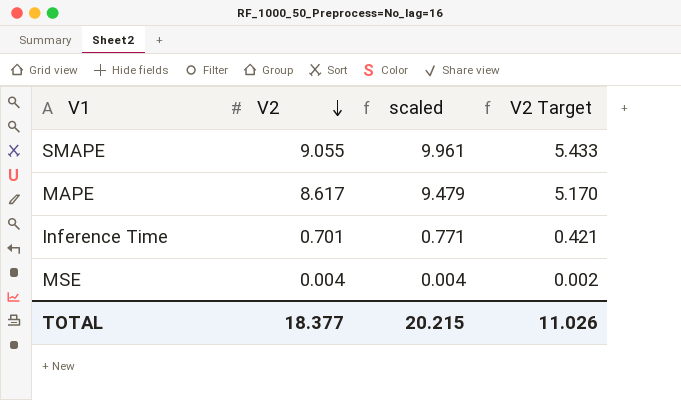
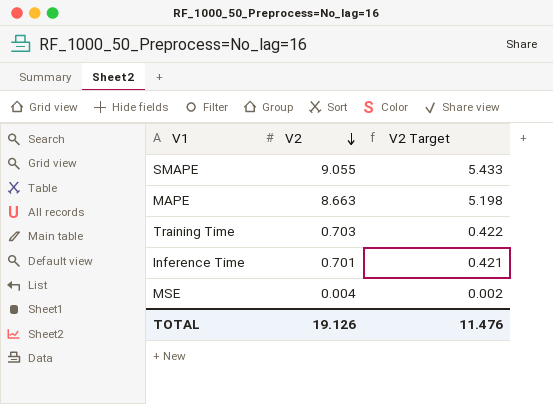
column scaled | formula: [V2] * 1.1 -> none
MAPE | V2: 8.617 -> 8.663
MAPE | V2 Target: 5.170 -> 5.198
row Training Time: none -> 0.703 | 0.422
TOTAL | V2: 18.377 -> 19.126
TOTAL | V2 Target: 11.026 -> 11.476

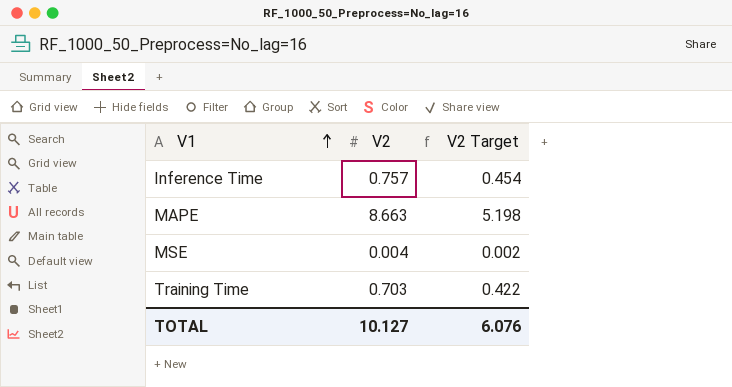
row order: V2 descending -> V1 ascending
row SMAPE: 9.055 | 5.433 -> none
Inference Time | V2: 0.701 -> 0.757
Inference Time | V2 Target: 0.421 -> 0.454
TOTAL | V2: 19.126 -> 10.127
TOTAL | V2 Target: 11.476 -> 6.076

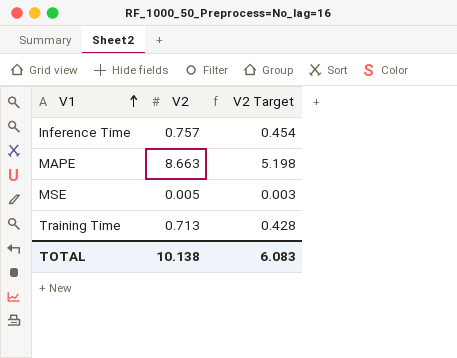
MSE | V2: 0.004 -> 0.005
MSE | V2 Target: 0.002 -> 0.003
Training Time | V2: 0.703 -> 0.713
Training Time | V2 Target: 0.422 -> 0.428
TOTAL | V2: 10.127 -> 10.138
TOTAL | V2 Target: 6.076 -> 6.083

